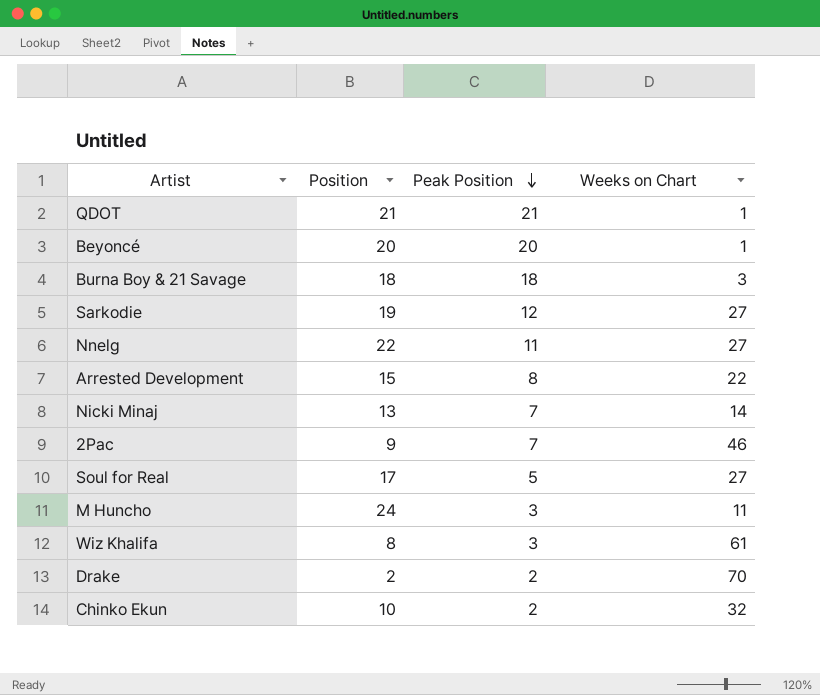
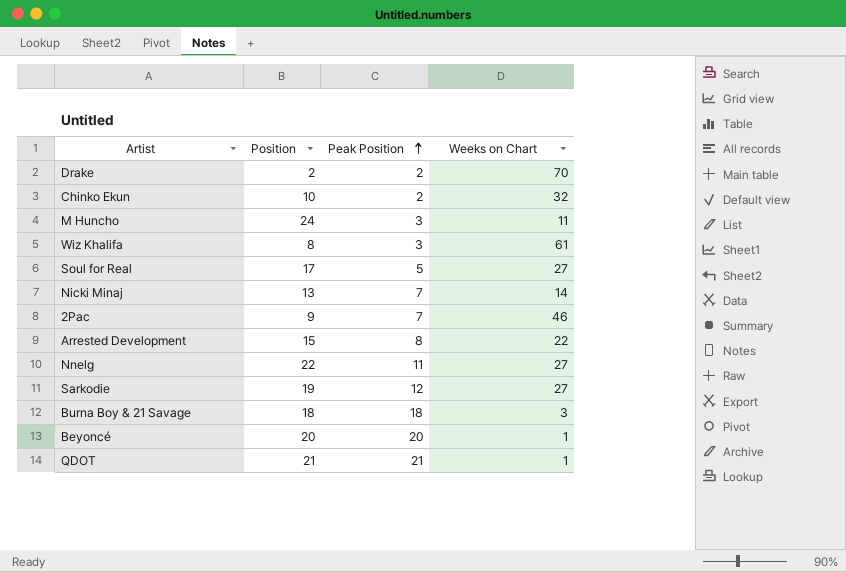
row order: Peak Position descending -> Peak Position ascending

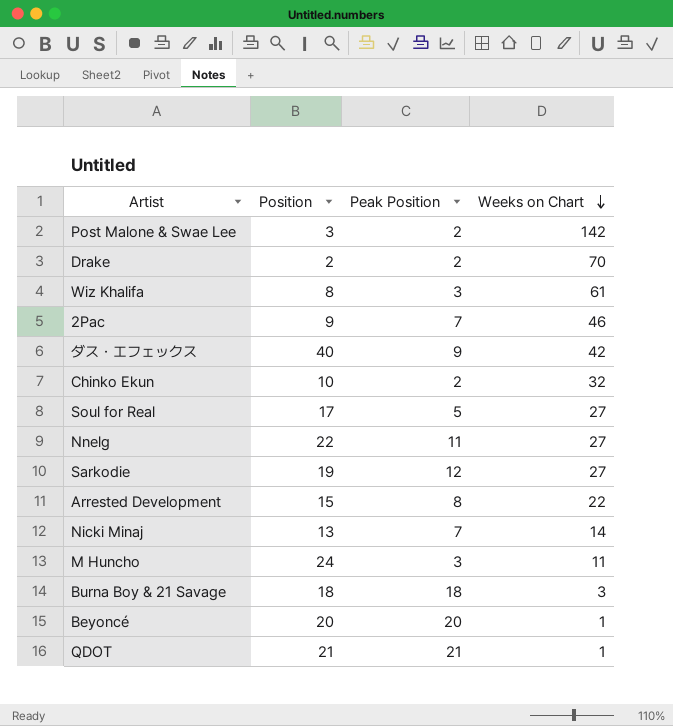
row order: Peak Position ascending -> Weeks on Chart descending
row Post Malone & Swae Lee: none -> 3 | 2 | 142
row ダス・エフェックス: none -> 40 | 9 | 42

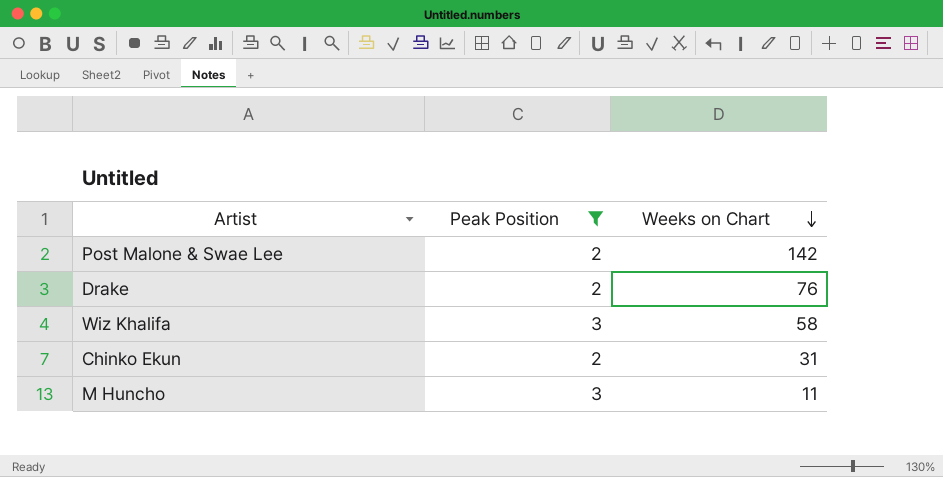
filter: none -> Peak Position <= 3
column Position | position: 2 -> none
Drake | Weeks on Chart: 70 -> 76
Wiz Khalifa | Weeks on Chart: 61 -> 58
Chinko Ekun | Weeks on Chart: 32 -> 31

